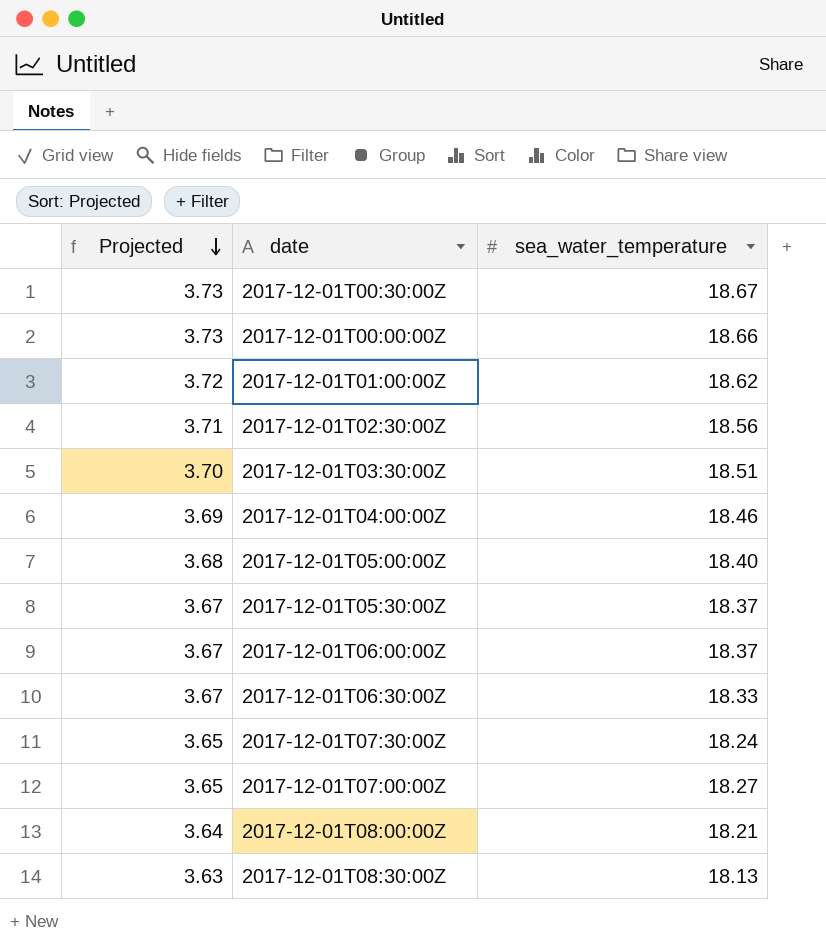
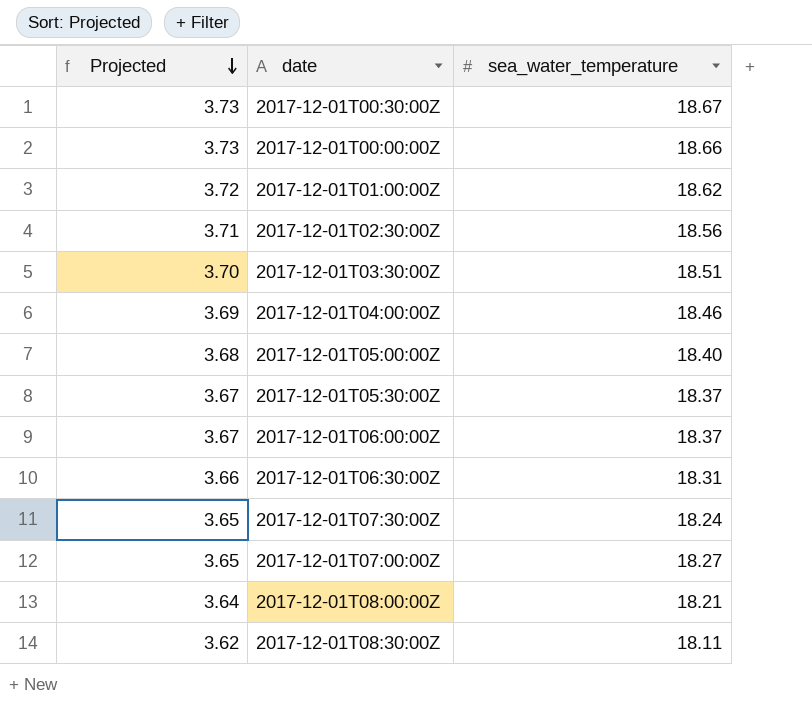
2017-12-01T06:30:00Z | Projected: 3.67 -> 3.66
2017-12-01T06:30:00Z | sea_water_temperature: 18.33 -> 18.31
2017-12-01T08:30:00Z | Projected: 3.63 -> 3.62
2017-12-01T08:30:00Z | sea_water_temperature: 18.13 -> 18.11

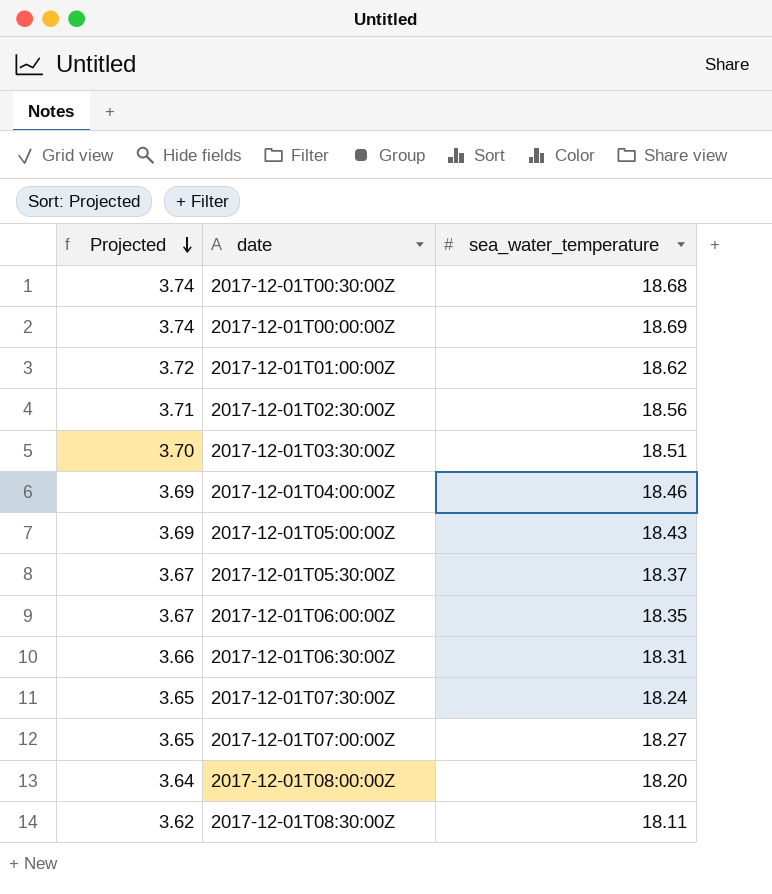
2017-12-01T00:30:00Z | Projected: 3.73 -> 3.74
2017-12-01T00:30:00Z | sea_water_temperature: 18.67 -> 18.68
2017-12-01T00:00:00Z | Projected: 3.73 -> 3.74
2017-12-01T00:00:00Z | sea_water_temperature: 18.66 -> 18.69
2017-12-01T05:00:00Z | Projected: 3.68 -> 3.69
2017-12-01T05:00:00Z | sea_water_temperature: 18.40 -> 18.43
2017-12-01T06:00:00Z | sea_water_temperature: 18.37 -> 18.35
2017-12-01T08:00:00Z | sea_water_temperature: 18.21 -> 18.20

